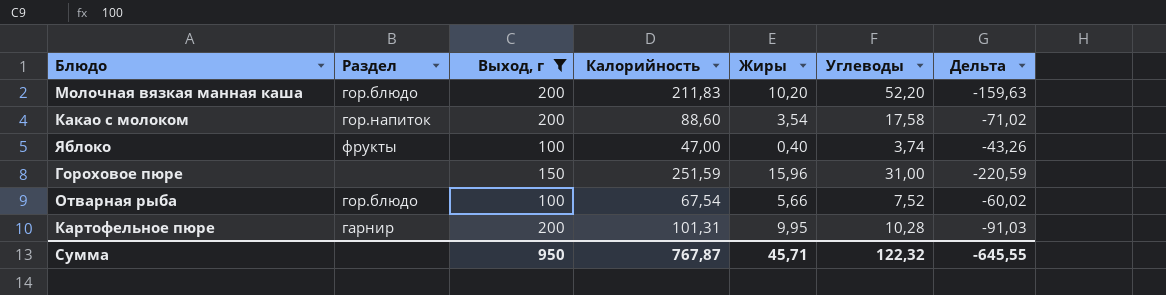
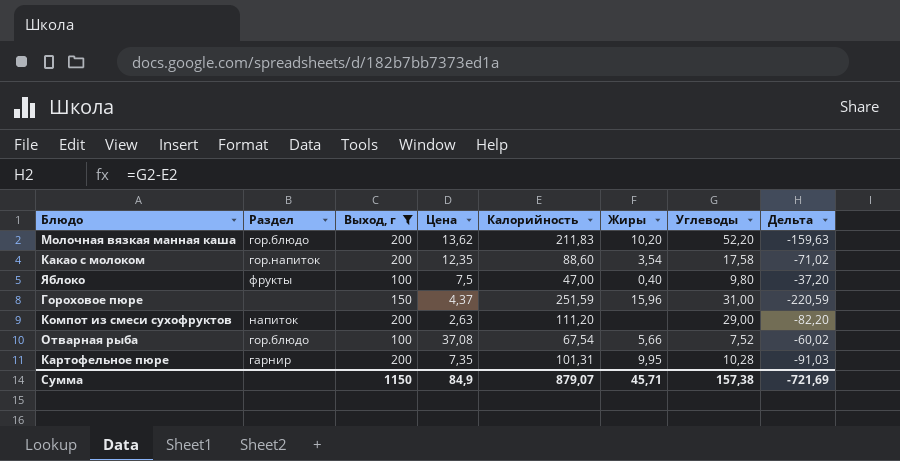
column Цена | position: none -> 4
Яблоко | Углеводы: 3,74 -> 9,80
Яблоко | Дельта: -43,26 -> -37,20
row Компот из смеси сухофруктов: none -> напиток | 200 | 2,63 | 111,20 | none | 29,00 | -82,20
Сумма | Выход, г: 950 -> 1150
Сумма | Калорийность: 767,87 -> 879,07
Сумма | Углеводы: 122,32 -> 157,38
Сумма | Дельта: -645,55 -> -721,69

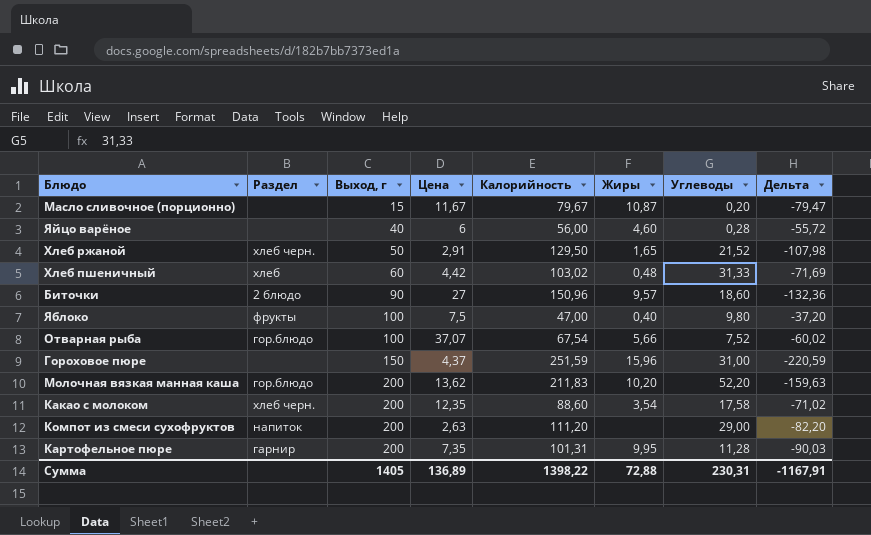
filter: Выход, г >= 100 -> none
row order: none -> Выход, г ascending
Отварная рыба | Цена: 37,08 -> 37,07
Какао с молоком | Раздел: гор.напиток -> хлеб черн.
Картофельное пюре | Углеводы: 10,28 -> 11,28
Картофельное пюре | Дельта: -91,03 -> -90,03
Сумма | Выход, г: 1150 -> 1405
Сумма | Цена: 84,9 -> 136,89
Сумма | Калорийность: 879,07 -> 1398,22
Сумма | Жиры: 45,71 -> 72,88
Сумма | Углеводы: 157,38 -> 230,31
Сумма | Дельта: -721,69 -> -1167,91

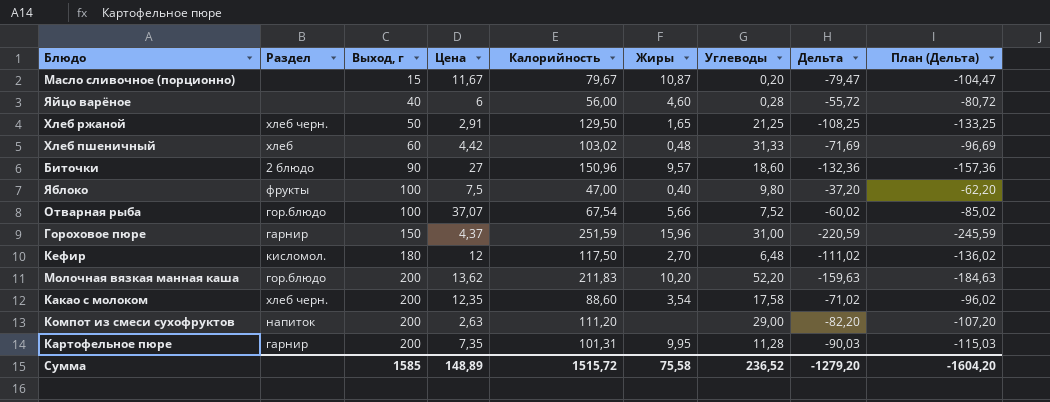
column План (Дельта) | formula: none -> [Дельта] - 25
Хлеб ржаной | Углеводы: 21,52 -> 21,25
Хлеб ржаной | Дельта: -107,98 -> -108,25
Гороховое пюре | Раздел: none -> гарнир
row Кефир: none -> кисломол. | 180 | 12 | 117,50 | 2,70 | 6,48 | -111,02 | -136,02
Сумма | Выход, г: 1405 -> 1585
Сумма | Цена: 136,89 -> 148,89
Сумма | Калорийность: 1398,22 -> 1515,72
Сумма | Жиры: 72,88 -> 75,58
Сумма | Углеводы: 230,31 -> 236,52
Сумма | Дельта: -1167,91 -> -1279,20

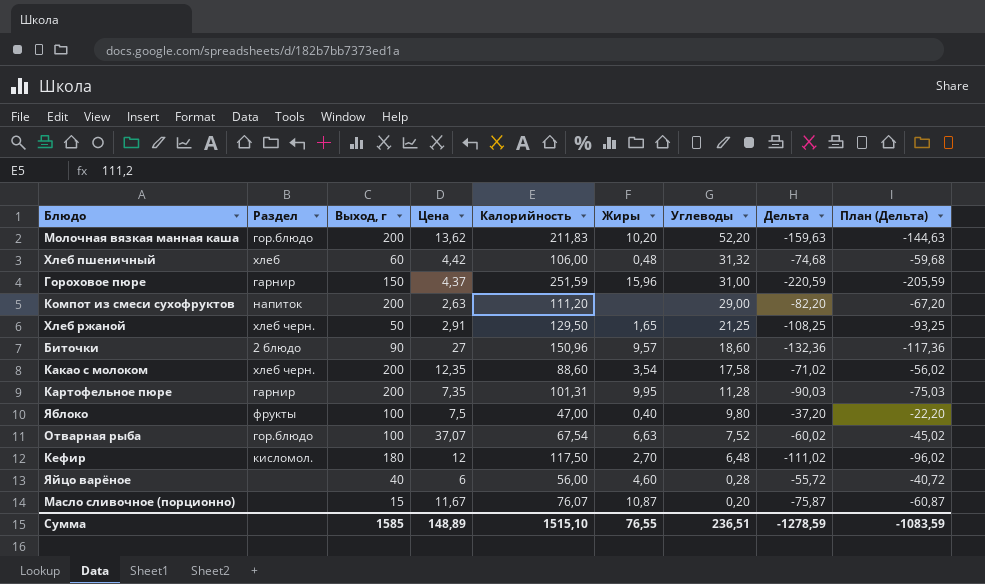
row order: Выход, г ascending -> Углеводы descending
column План (Дельта) | formula: [Дельта] - 25 -> [Дельта] + 15
Хлеб пшеничный | Калорийность: 103,02 -> 106,00
Хлеб пшеничный | Углеводы: 31,33 -> 31,32
Хлеб пшеничный | Дельта: -71,69 -> -74,68
Отварная рыба | Жиры: 5,66 -> 6,63
Масло сливочное (порционно) | Калорийность: 79,67 -> 76,07
Масло сливочное (порционно) | Дельта: -79,47 -> -75,87
Сумма | Калорийность: 1515,72 -> 1515,10
Сумма | Жиры: 75,58 -> 76,55
Сумма | Углеводы: 236,52 -> 236,51
Сумма | Дельта: -1279,20 -> -1278,59
Сумма | План (Дельта): -1604,20 -> -1083,59

